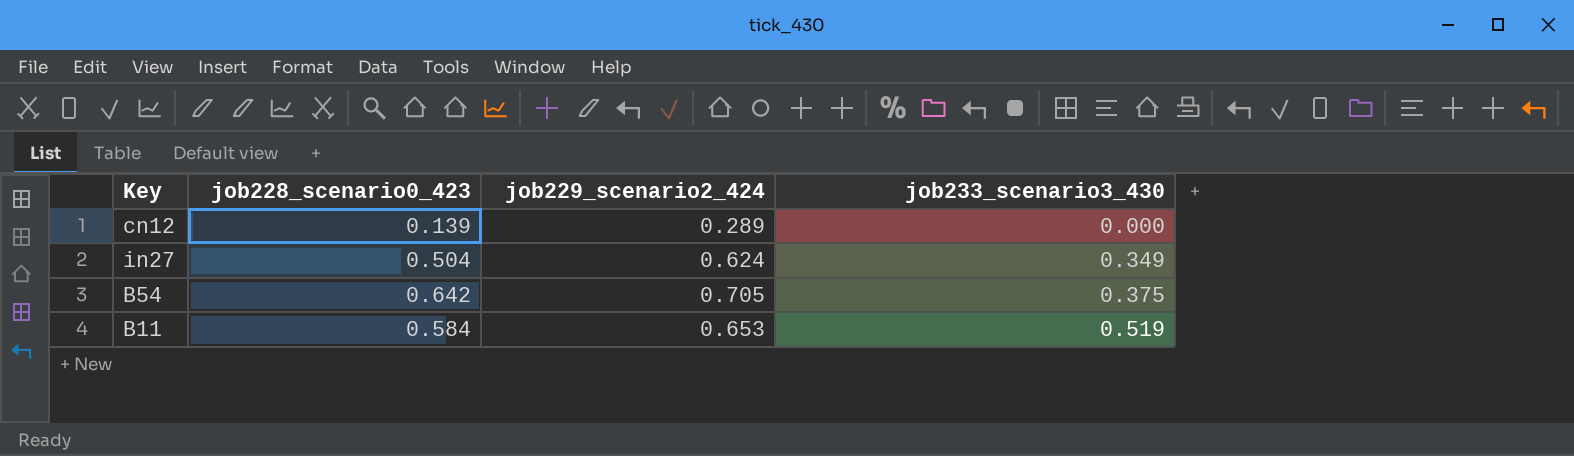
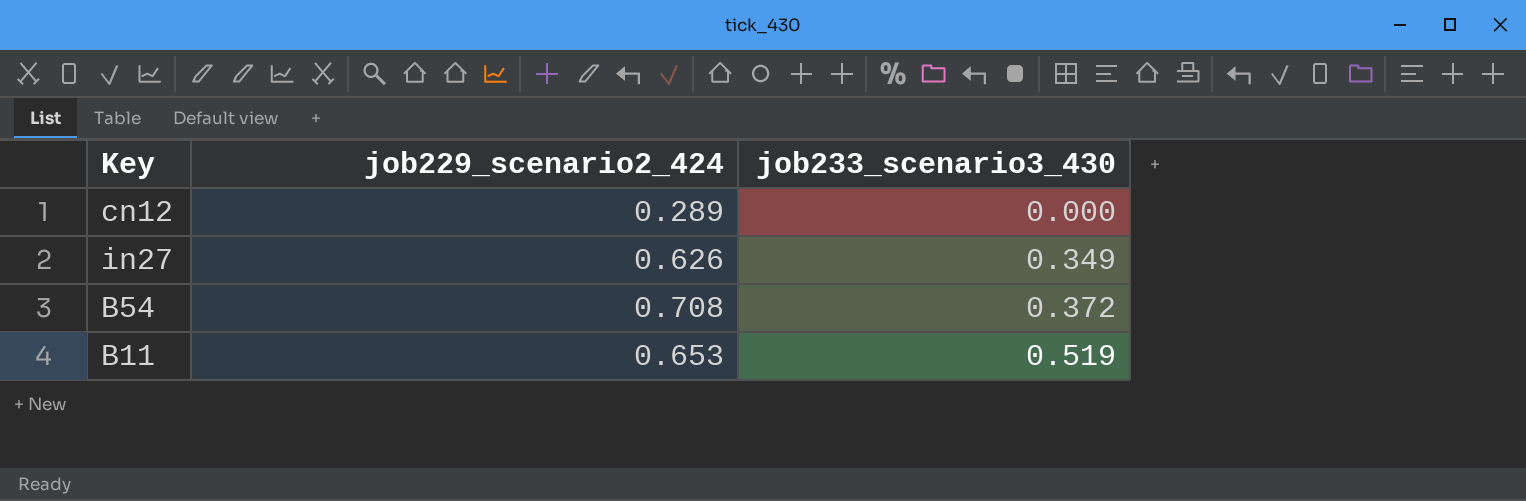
column job228_scenario0_423 | position: 2 -> none
in27 | job229_scenario2_424: 0.624 -> 0.626
B54 | job229_scenario2_424: 0.705 -> 0.708
B54 | job233_scenario3_430: 0.375 -> 0.372

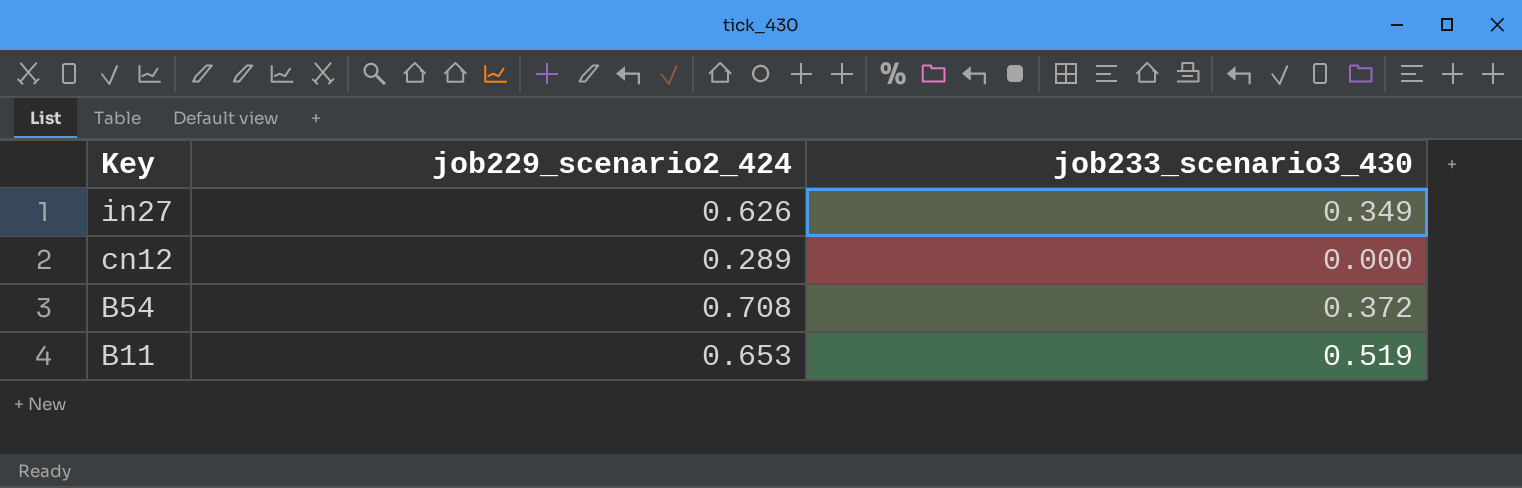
row order: job233_scenario3_430 ascending -> Key descending

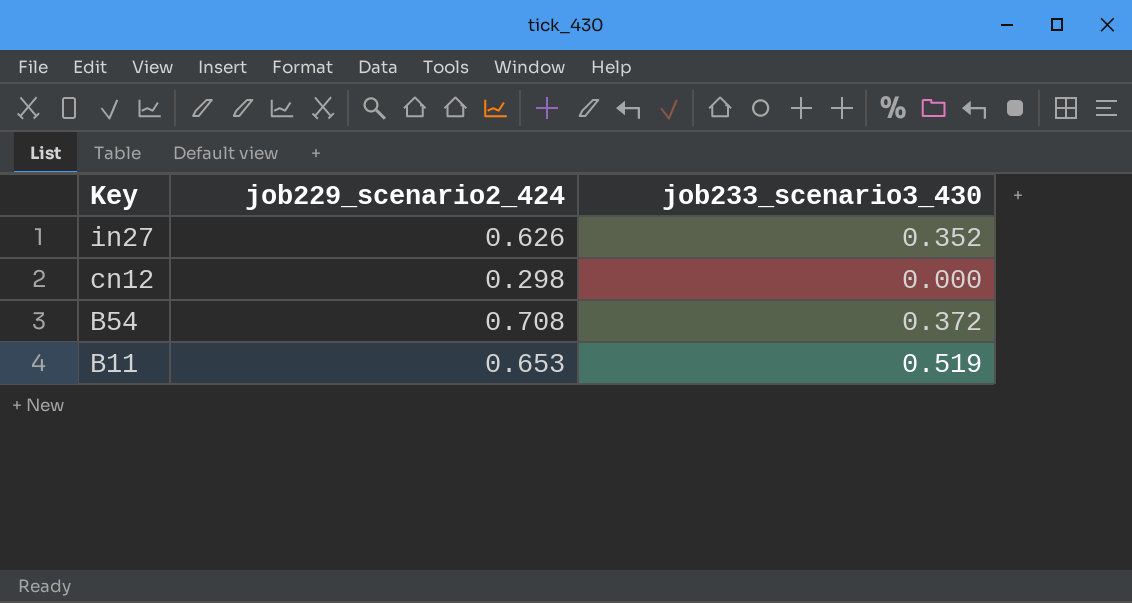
in27 | job233_scenario3_430: 0.349 -> 0.352
cn12 | job229_scenario2_424: 0.289 -> 0.298

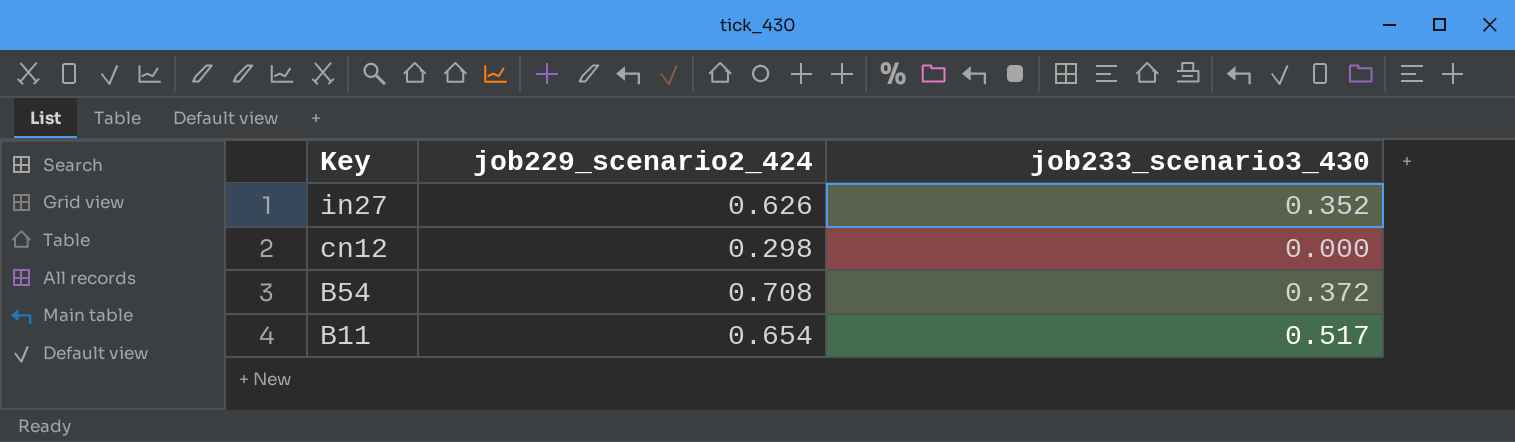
B11 | job229_scenario2_424: 0.653 -> 0.654
B11 | job233_scenario3_430: 0.519 -> 0.517

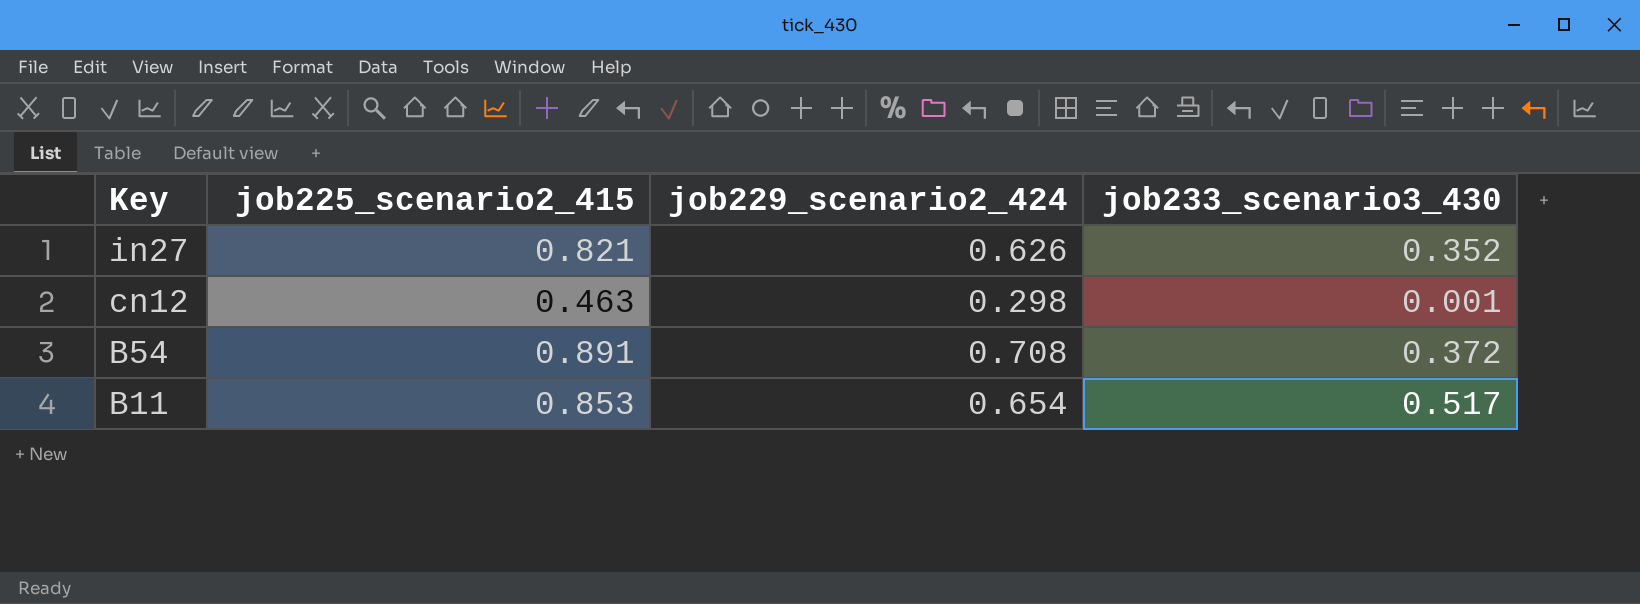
column job225_scenario2_415 | position: none -> 2
cn12 | job233_scenario3_430: 0.000 -> 0.001

